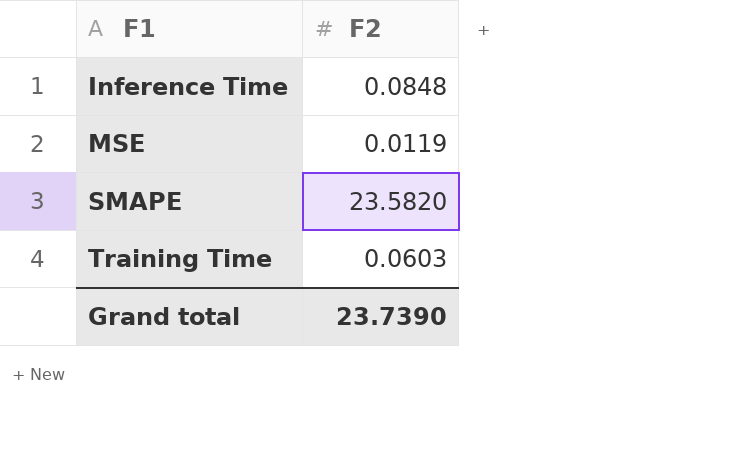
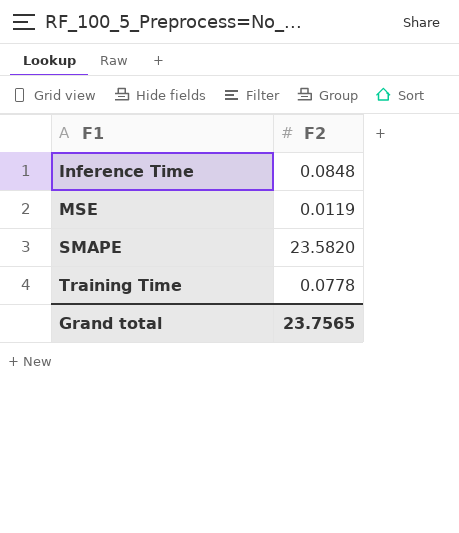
Training Time | F2: 0.0603 -> 0.0778
Grand total | F2: 23.7390 -> 23.7565

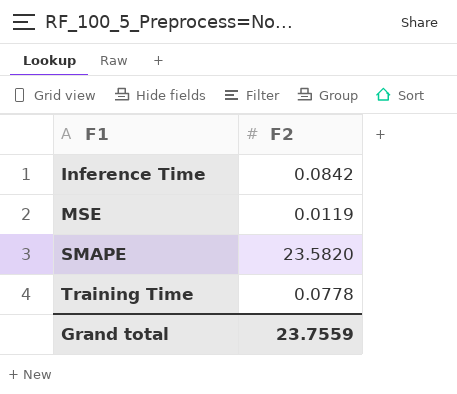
Inference Time | F2: 0.0848 -> 0.0842
Grand total | F2: 23.7565 -> 23.7559

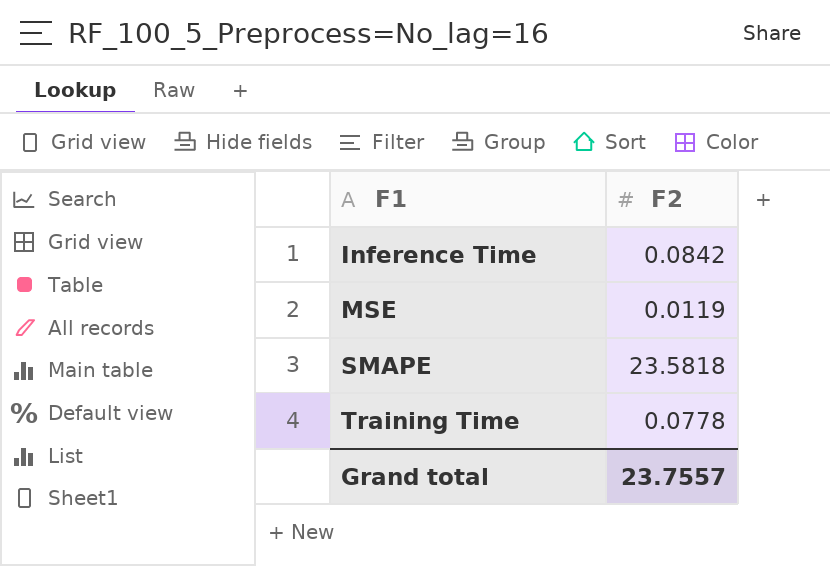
SMAPE | F2: 23.5820 -> 23.5818
Grand total | F2: 23.7559 -> 23.7557

